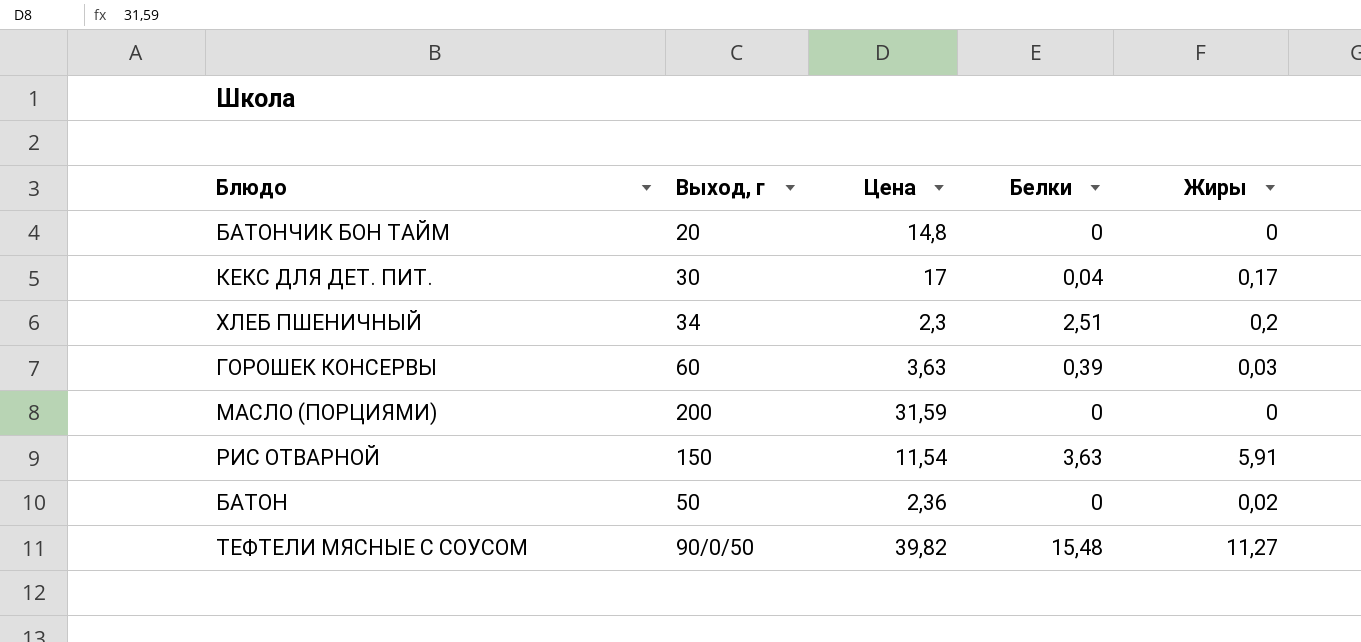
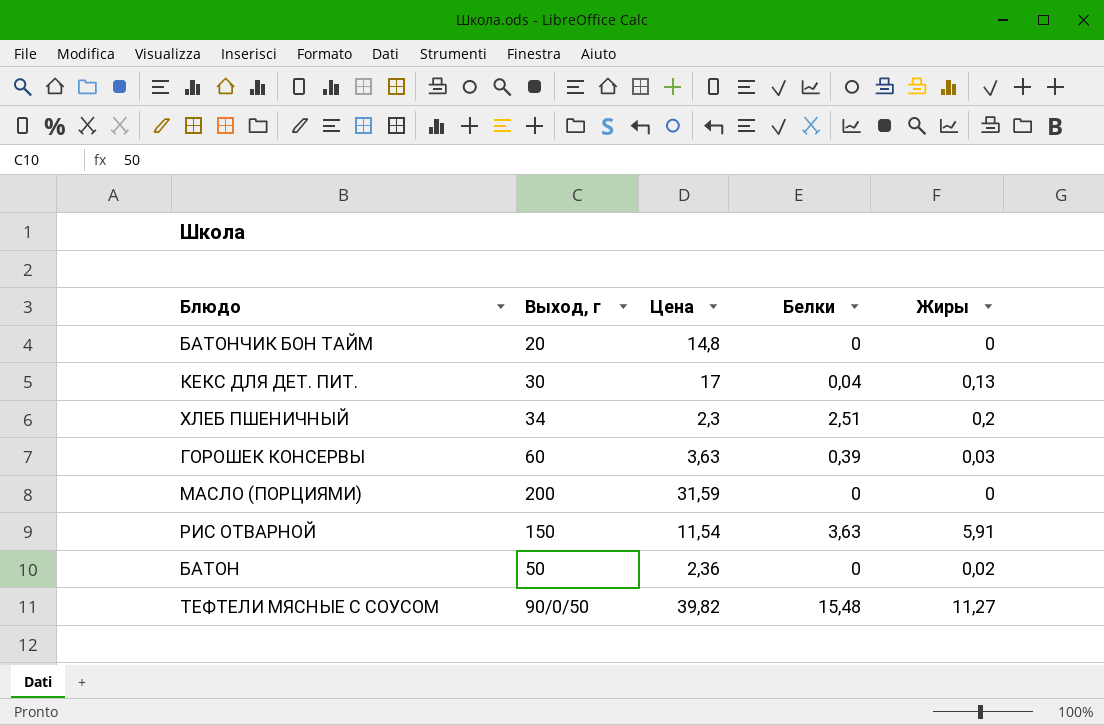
КЕКС ДЛЯ ДЕТ. ПИТ. | Жиры: 0,17 -> 0,13

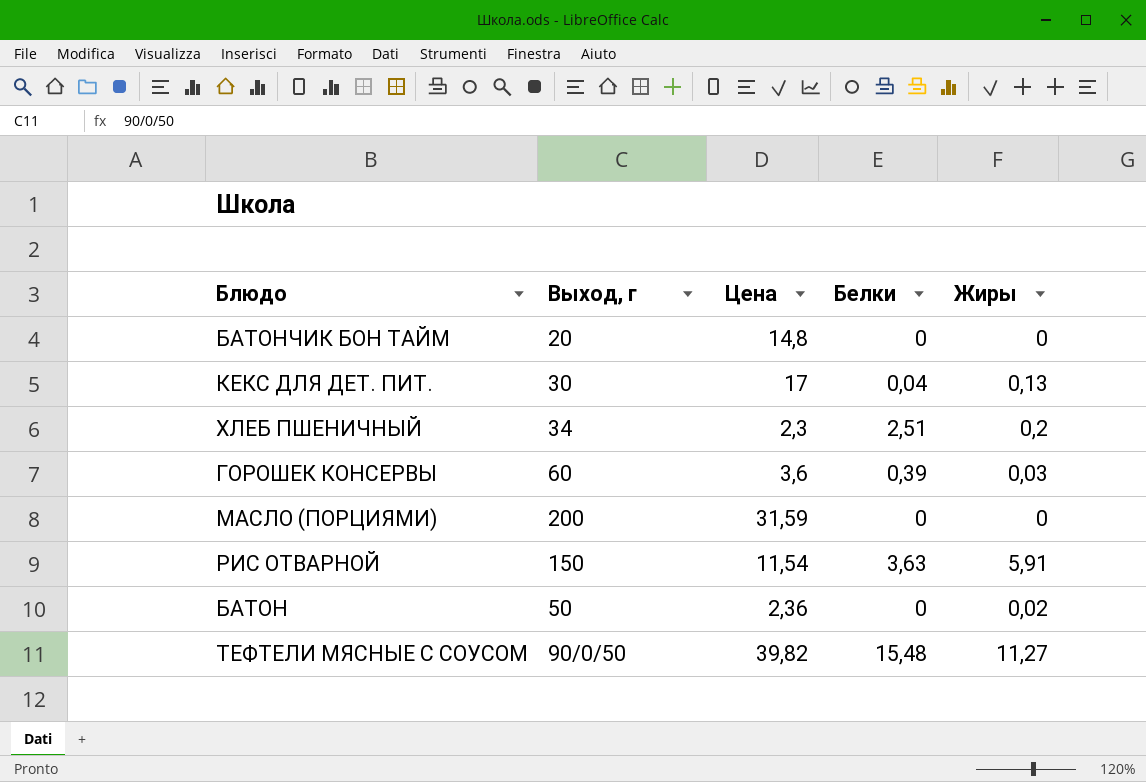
ГОРОШЕК КОНСЕРВЫ | Цена: 3,63 -> 3,6

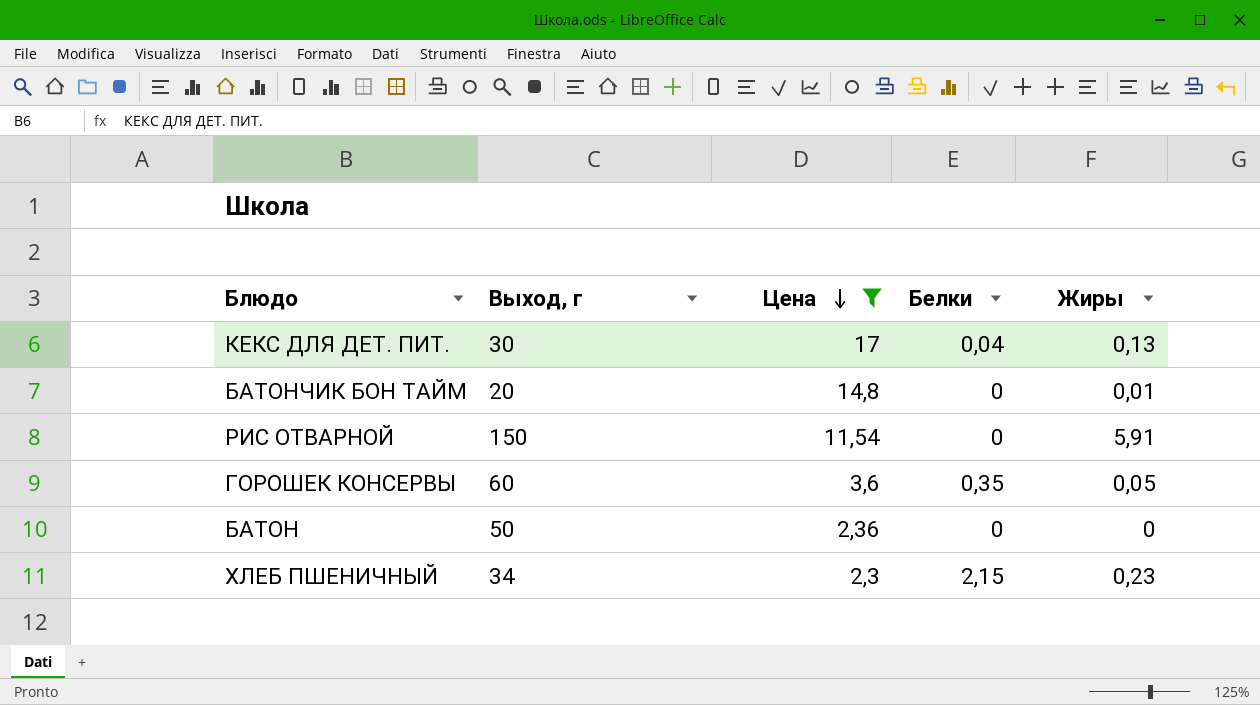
filter: none -> Цена <= 17
row order: none -> Цена descending
БАТОНЧИК БОН ТАЙМ | Жиры: 0 -> 0,01
РИС ОТВАРНОЙ | Белки: 3,63 -> 0
ГОРОШЕК КОНСЕРВЫ | Белки: 0,39 -> 0,35
ГОРОШЕК КОНСЕРВЫ | Жиры: 0,03 -> 0,05
БАТОН | Жиры: 0,02 -> 0
ХЛЕБ ПШЕНИЧНЫЙ | Белки: 2,51 -> 2,15
ХЛЕБ ПШЕНИЧНЫЙ | Жиры: 0,2 -> 0,23

